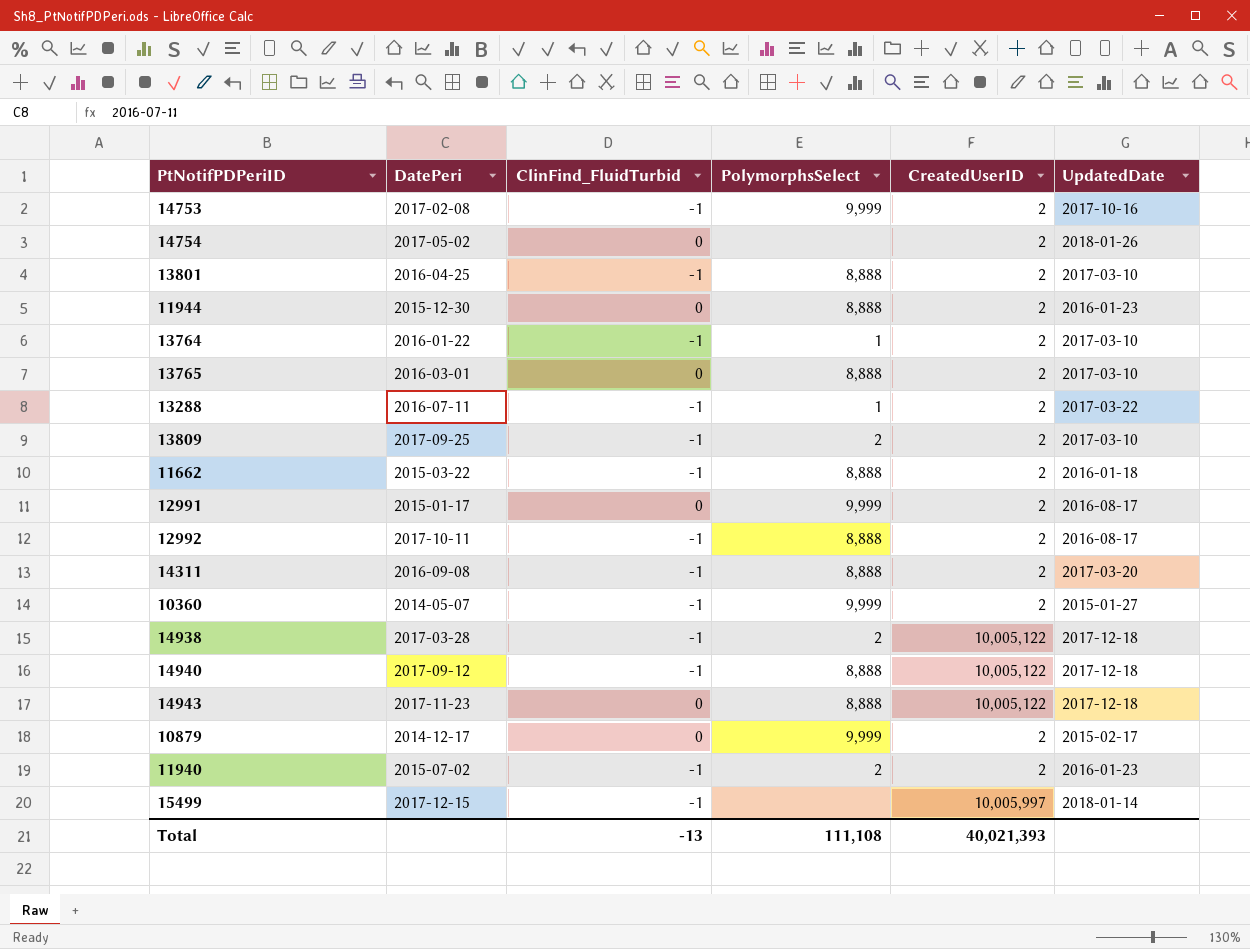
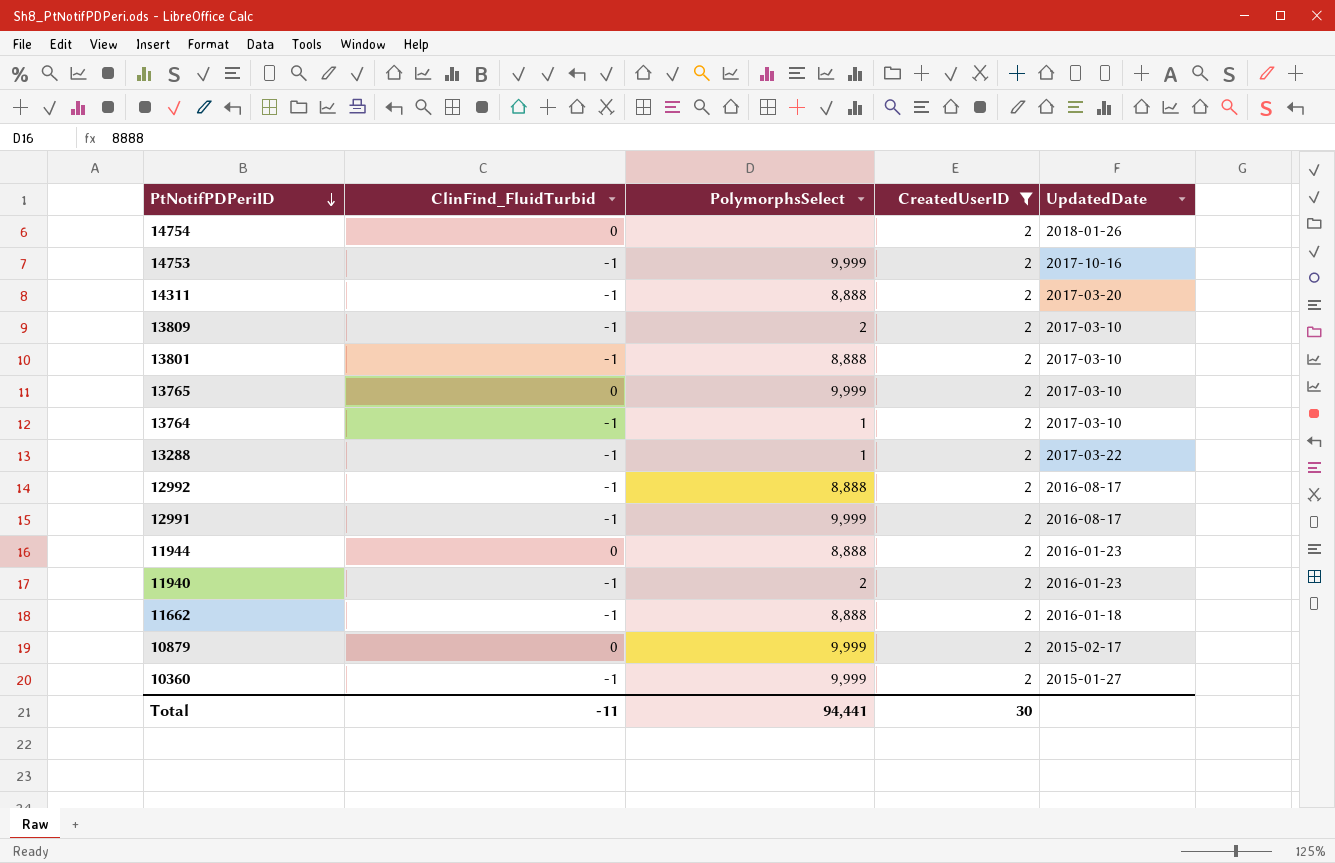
filter: none -> CreatedUserID = 2
row order: none -> PtNotifPDPeriID descending
column DatePeri | position: 2 -> none
13765 | PolymorphsSelect: 8,888 -> 9,999
12991 | ClinFind_FluidTurbid: 0 -> -1
Total | ClinFind_FluidTurbid: -13 -> -11
Total | PolymorphsSelect: 111,108 -> 94,441
Total | CreatedUserID: 40,021,393 -> 30

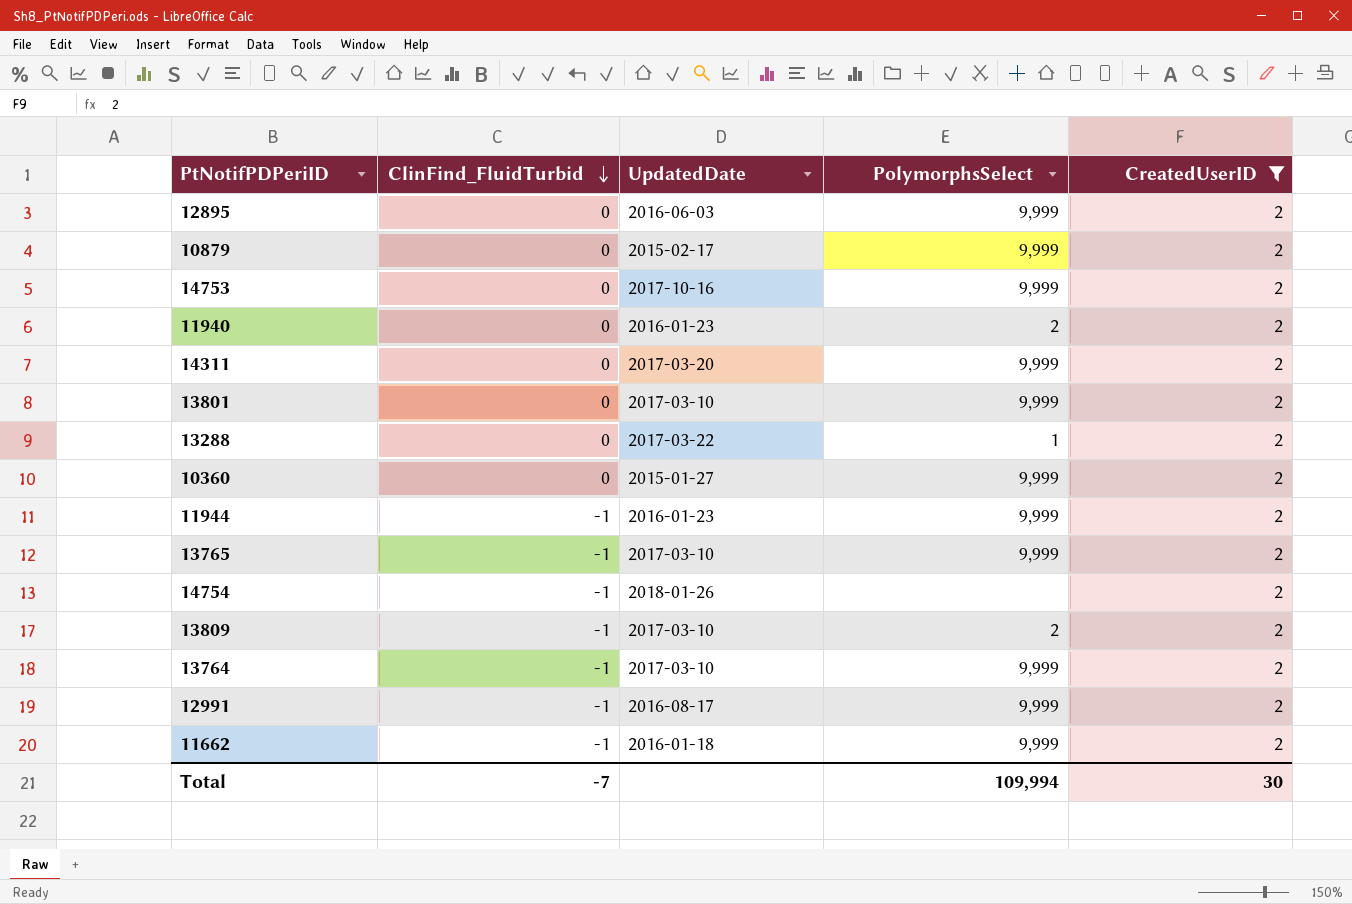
row order: PtNotifPDPeriID descending -> ClinFind_FluidTurbid descending
column UpdatedDate | position: 5 -> 3
row 12992: -1 | 8,888 | 2 | 2016-08-17 -> none
row 12895: none -> 0 | 2016-06-03 | 9,999 | 2
14753 | ClinFind_FluidTurbid: -1 -> 0
11940 | ClinFind_FluidTurbid: -1 -> 0
14311 | ClinFind_FluidTurbid: -1 -> 0
14311 | PolymorphsSelect: 8,888 -> 9,999
13801 | ClinFind_FluidTurbid: -1 -> 0
13801 | PolymorphsSelect: 8,888 -> 9,999
13288 | ClinFind_FluidTurbid: -1 -> 0
10360 | ClinFind_FluidTurbid: -1 -> 0
11944 | ClinFind_FluidTurbid: 0 -> -1
11944 | PolymorphsSelect: 8,888 -> 9,999
13765 | ClinFind_FluidTurbid: 0 -> -1
14754 | ClinFind_FluidTurbid: 0 -> -1
13764 | PolymorphsSelect: 1 -> 9,999
11662 | PolymorphsSelect: 8,888 -> 9,999
Total | ClinFind_FluidTurbid: -11 -> -7
Total | PolymorphsSelect: 94,441 -> 109,994

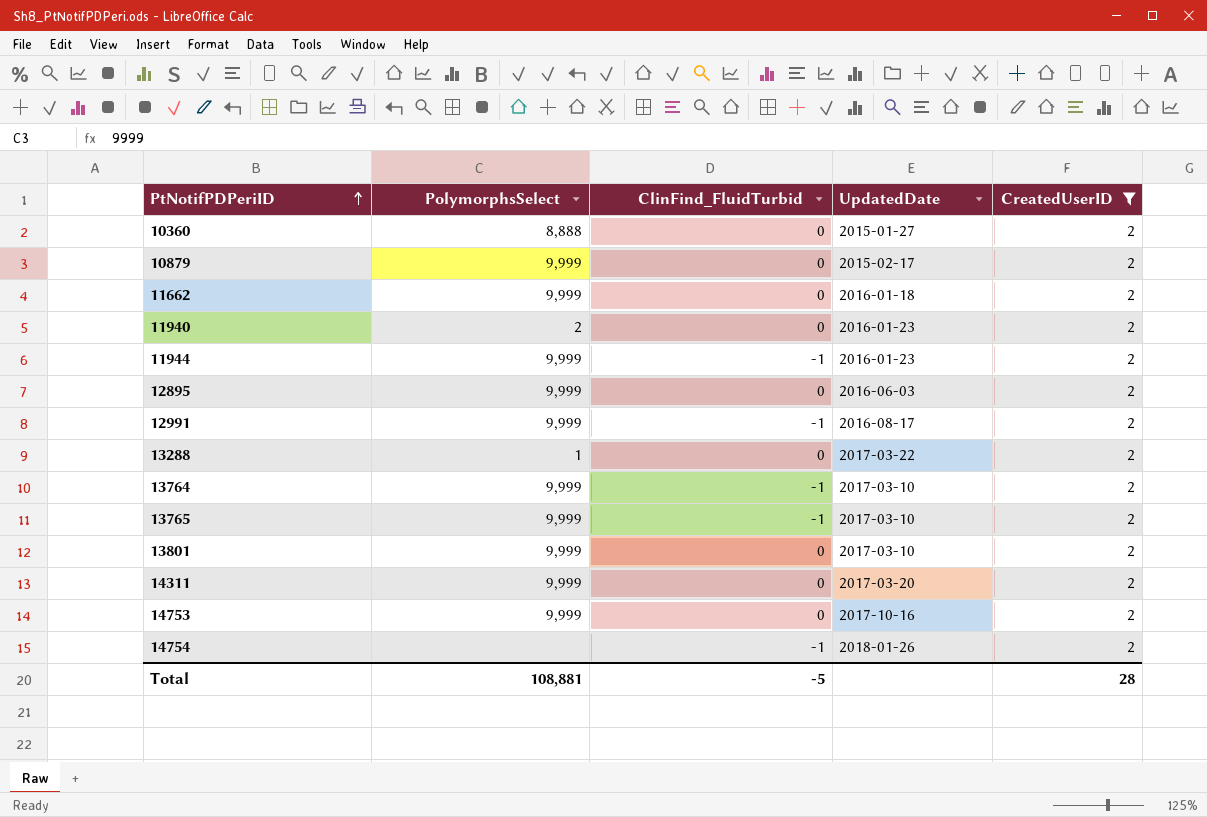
row order: ClinFind_FluidTurbid descending -> PtNotifPDPeriID ascending
column PolymorphsSelect | position: 4 -> 2
row 13809: -1 | 2017-03-10 | 2 | 2 -> none
10360 | PolymorphsSelect: 9,999 -> 8,888
11662 | ClinFind_FluidTurbid: -1 -> 0
Total | PolymorphsSelect: 109,994 -> 108,881
Total | ClinFind_FluidTurbid: -7 -> -5
Total | CreatedUserID: 30 -> 28

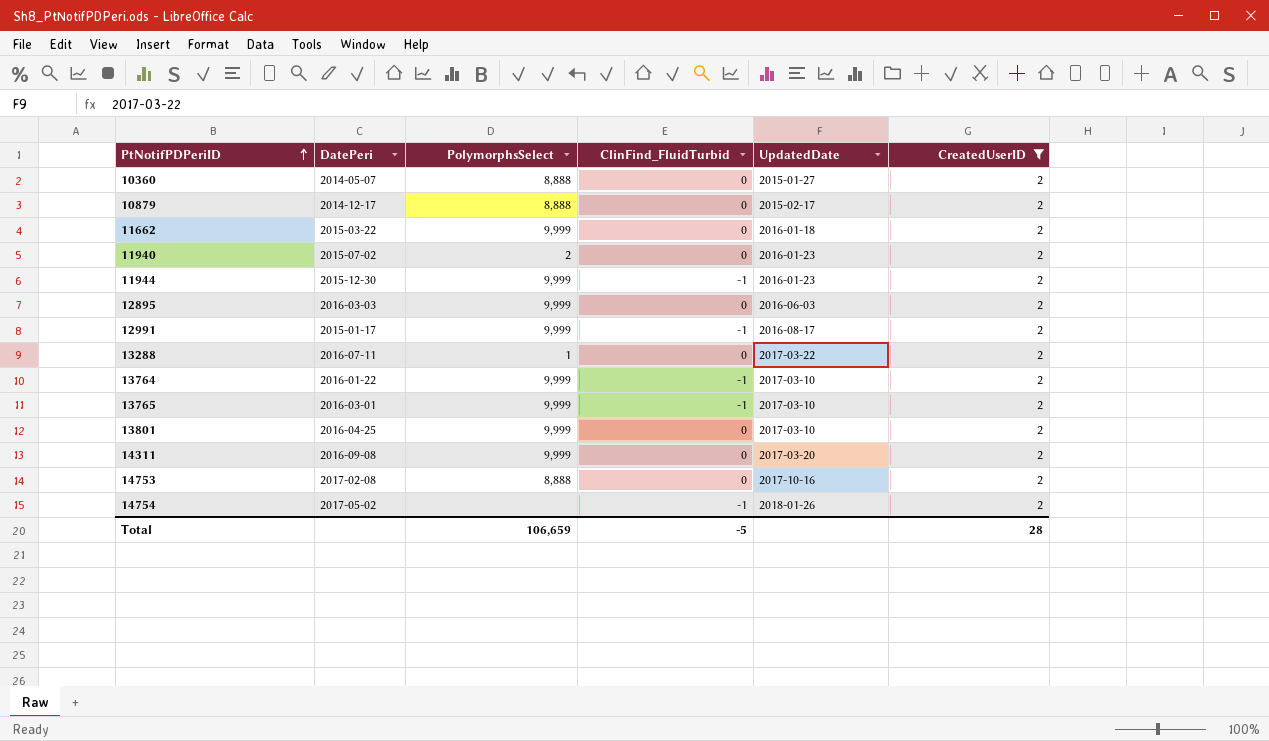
column DatePeri | position: none -> 2
10879 | PolymorphsSelect: 9,999 -> 8,888
14753 | PolymorphsSelect: 9,999 -> 8,888
Total | PolymorphsSelect: 108,881 -> 106,659

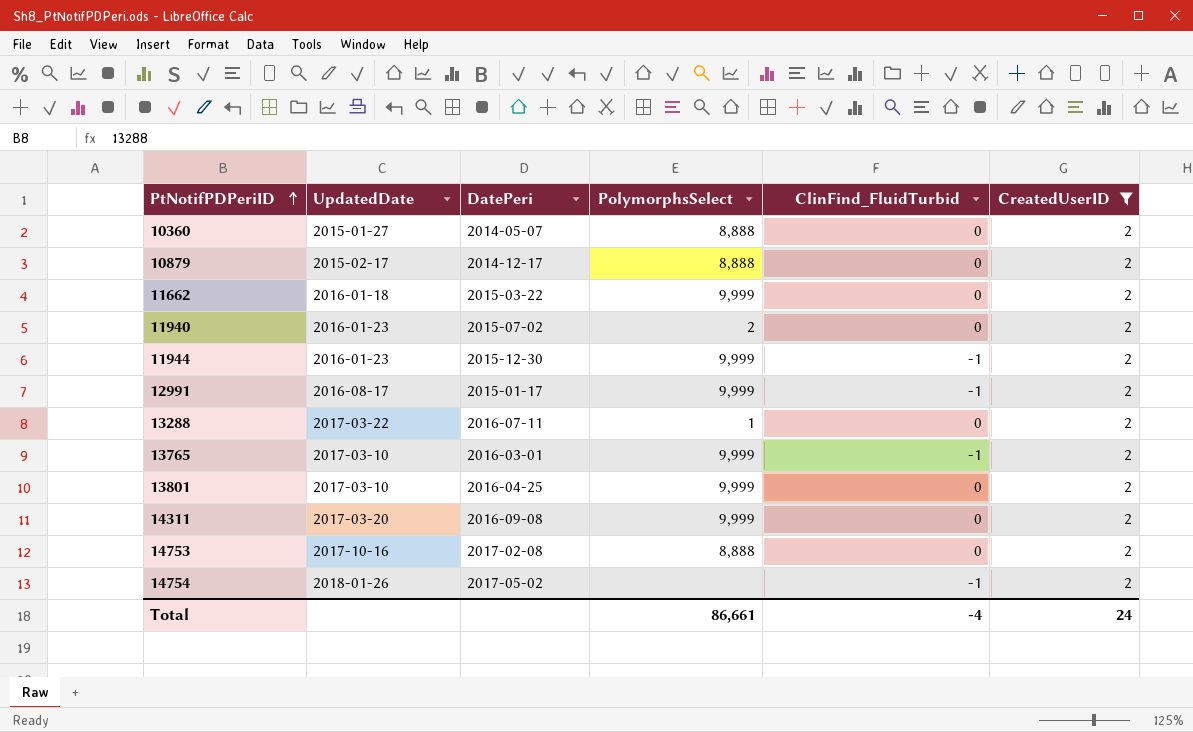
column UpdatedDate | position: 5 -> 2
row 12895: 2016-03-03 | 9,999 | 0 | 2016-06-03 | 2 -> none
row 13764: 2016-01-22 | 9,999 | -1 | 2017-03-10 | 2 -> none
Total | PolymorphsSelect: 106,659 -> 86,661
Total | ClinFind_FluidTurbid: -5 -> -4
Total | CreatedUserID: 28 -> 24

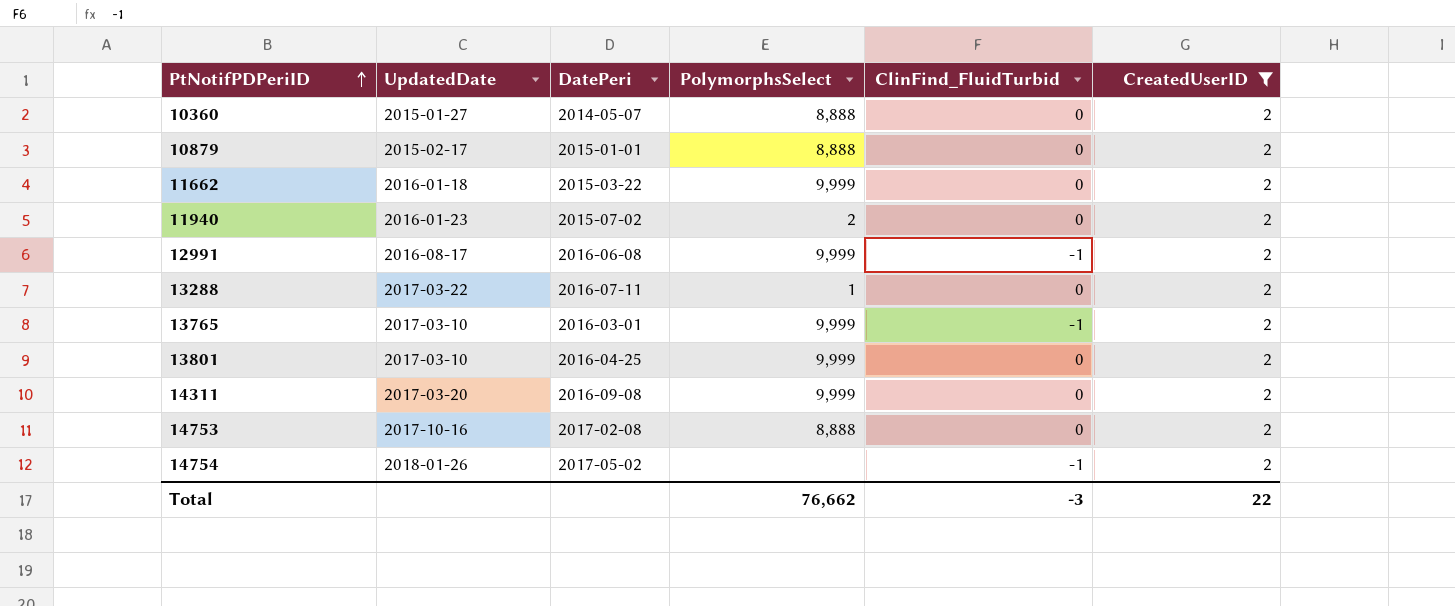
row 11944: 2016-01-23 | 2015-12-30 | 9,999 | -1 | 2 -> none
10879 | DatePeri: 2014-12-17 -> 2015-01-01
12991 | DatePeri: 2015-01-17 -> 2016-06-08
Total | PolymorphsSelect: 86,661 -> 76,662
Total | ClinFind_FluidTurbid: -4 -> -3
Total | CreatedUserID: 24 -> 22

